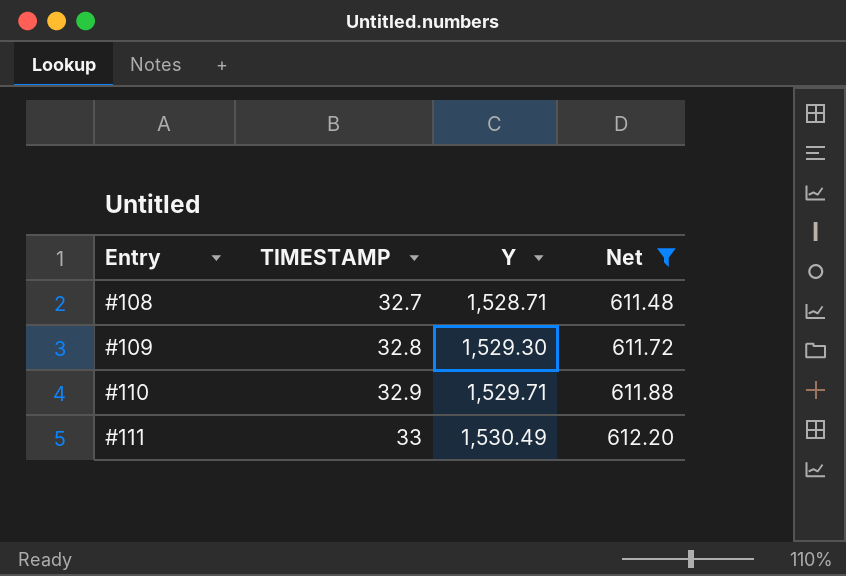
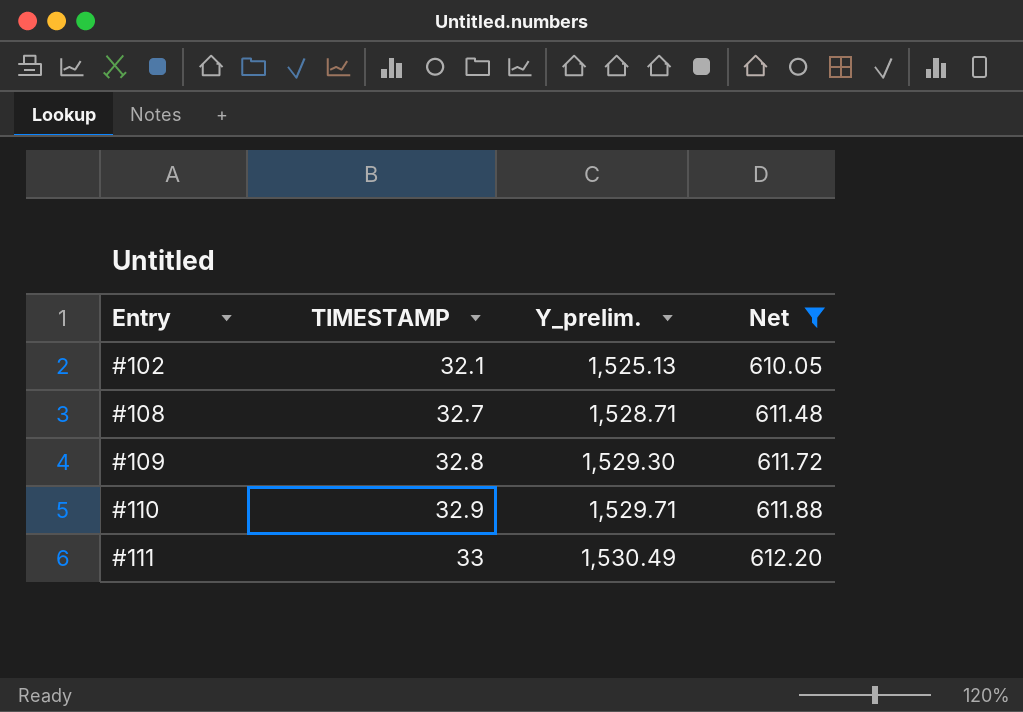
column name: Y -> Y_prelim.
row #102: none -> 32.1 | 1,525.13 | 610.05

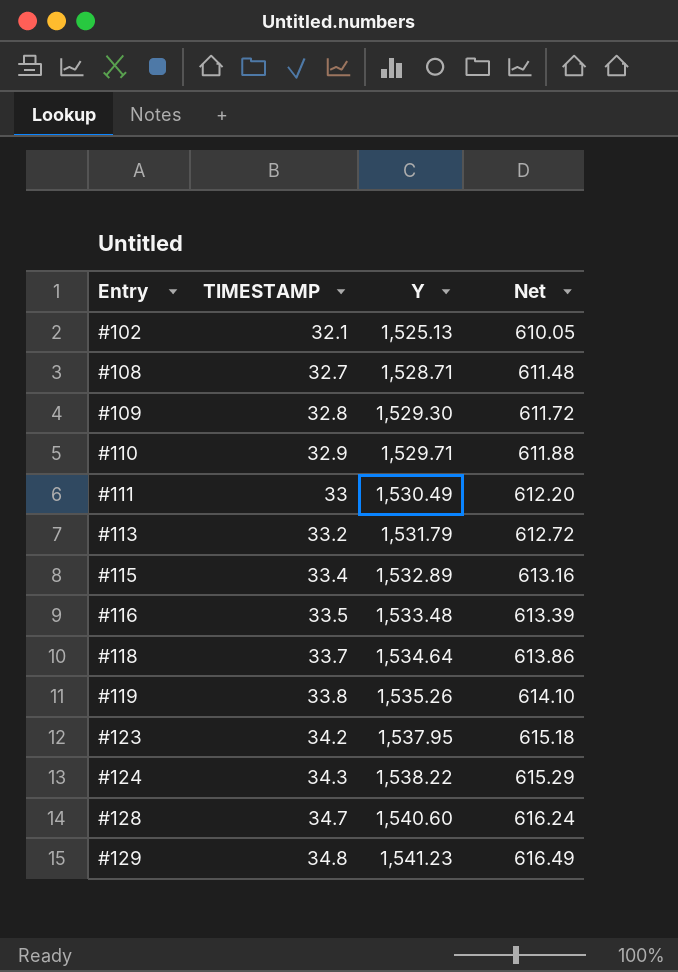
filter: Net <= 612.20 -> none
column name: Y_prelim. -> Y

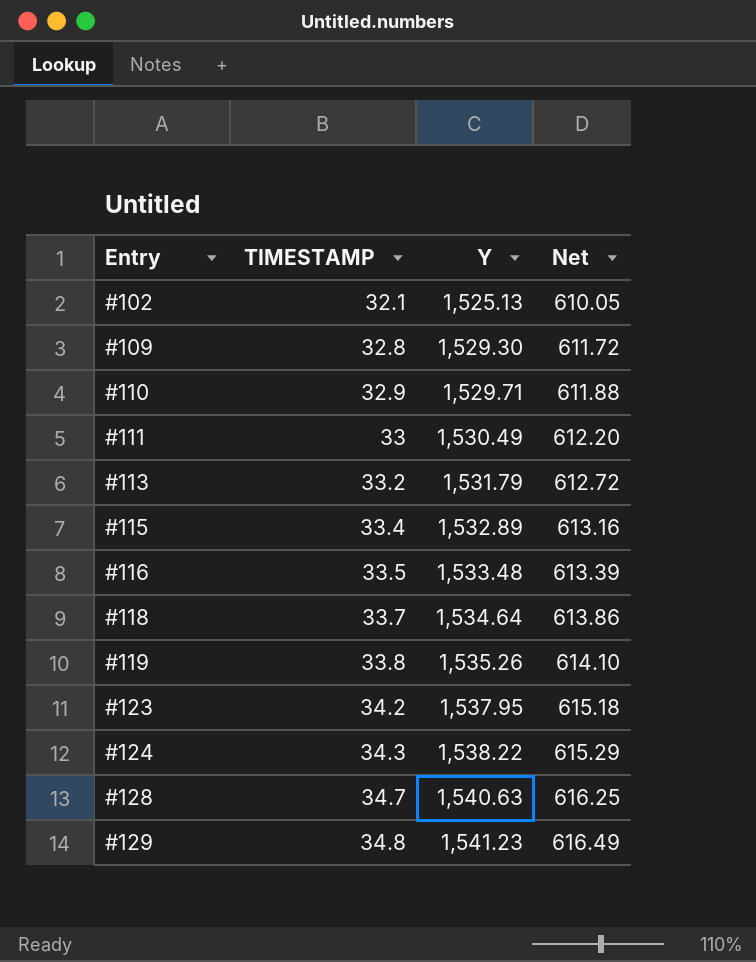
row #108: 32.7 | 1,528.71 | 611.48 -> none
#128 | Y: 1,540.60 -> 1,540.63
#128 | Net: 616.24 -> 616.25

